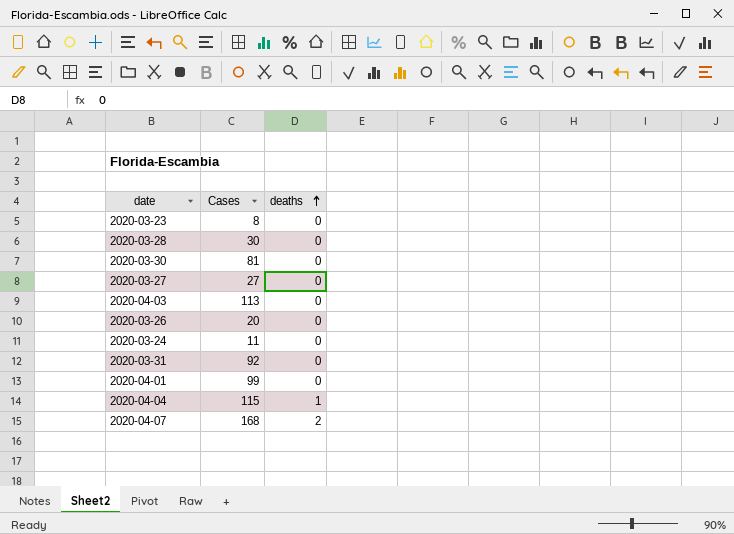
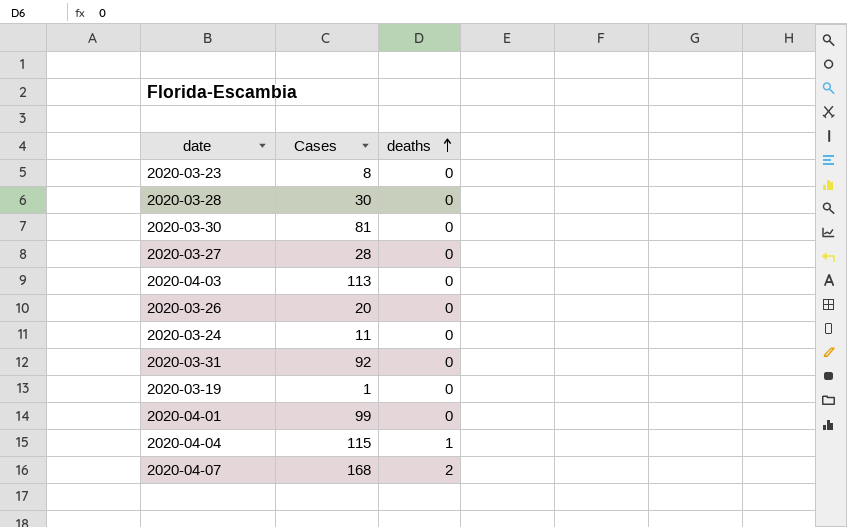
2020-03-27 | Cases: 27 -> 28
row 2020-03-19: none -> 1 | 0

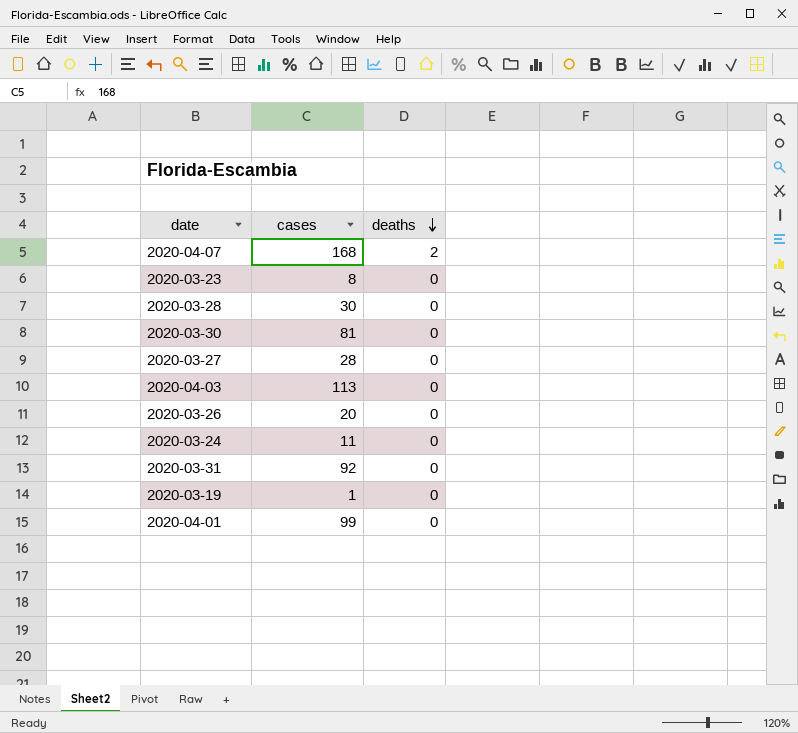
row order: deaths ascending -> deaths descending
column name: Cases -> cases
row 2020-04-04: 115 | 1 -> none

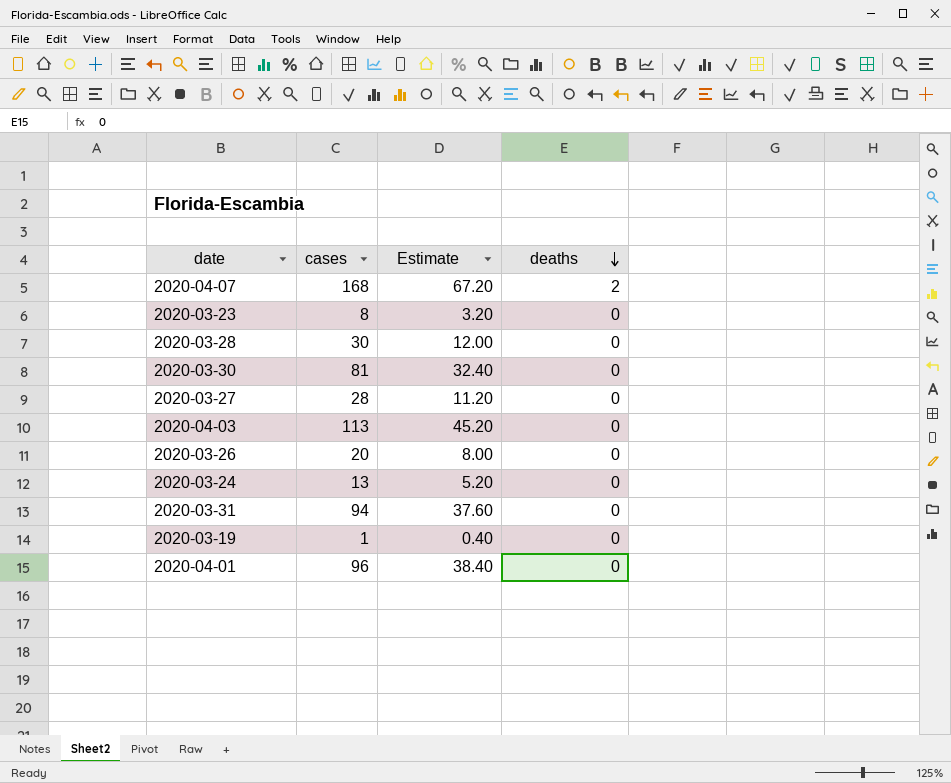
column Estimate | formula: none -> [cases] * 0.4
2020-03-24 | cases: 11 -> 13
2020-03-31 | cases: 92 -> 94
2020-04-01 | cases: 99 -> 96

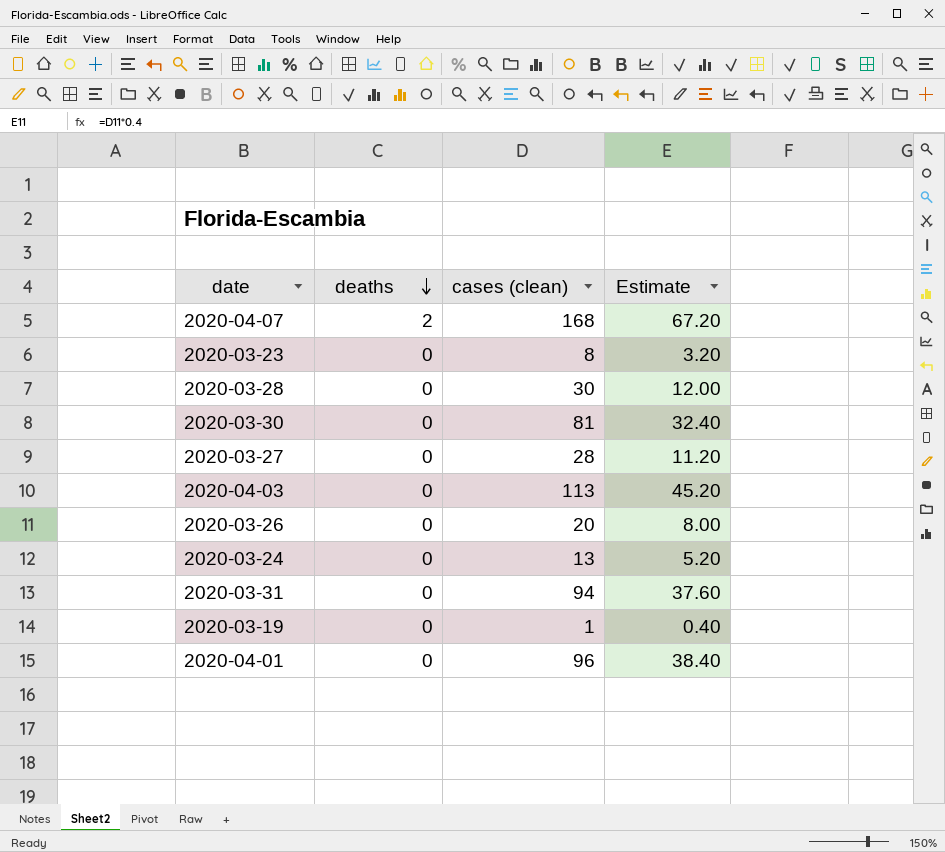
column deaths | position: 4 -> 2
column name: cases -> cases (clean)

